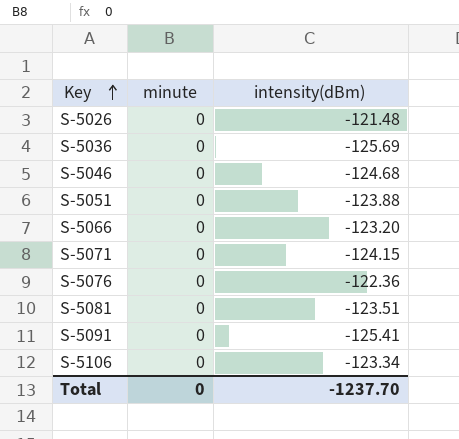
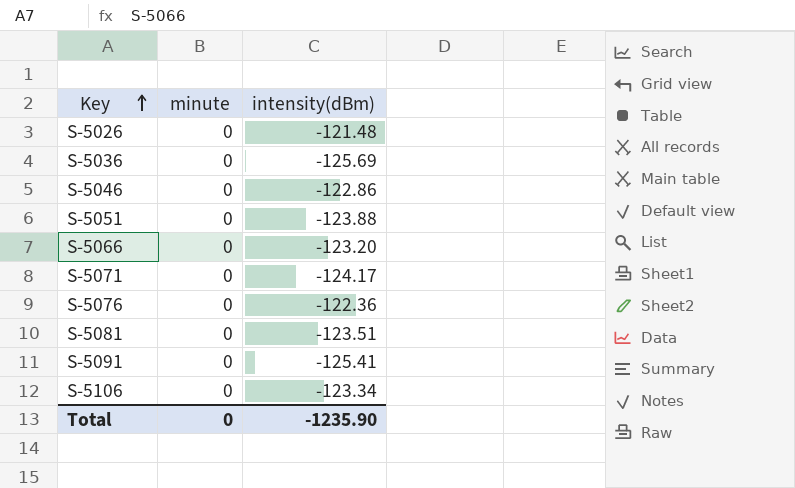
S-5046 | intensity(dBm): -124.68 -> -122.86
S-5071 | intensity(dBm): -124.15 -> -124.17
Total | intensity(dBm): -1237.70 -> -1235.90

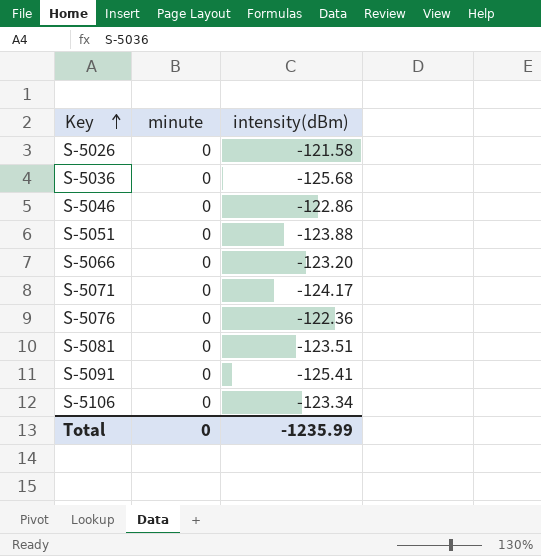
S-5026 | intensity(dBm): -121.48 -> -121.58
S-5036 | intensity(dBm): -125.69 -> -125.68
Total | intensity(dBm): -1235.90 -> -1235.99

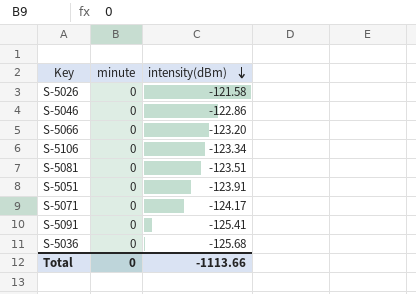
row order: Key ascending -> intensity(dBm) descending
row S-5076: 0 | -122.36 -> none
S-5051 | intensity(dBm): -123.88 -> -123.91
Total | intensity(dBm): -1235.99 -> -1113.66

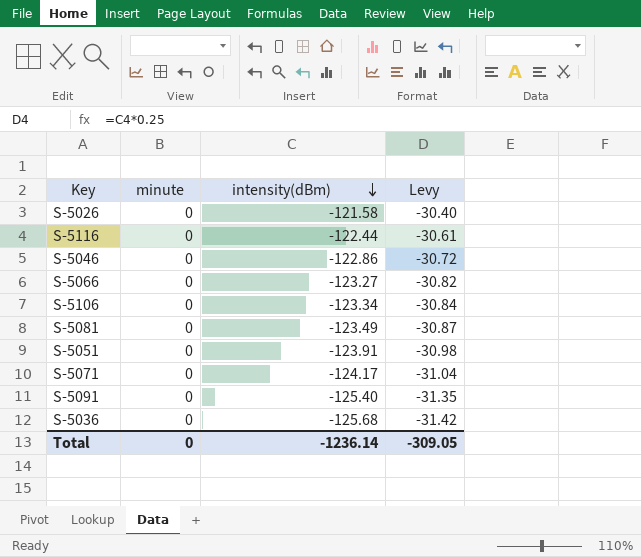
column Levy | formula: none -> [intensity(dBm)] * 0.25
row S-5116: none -> 0 | -122.44 | -30.61
S-5066 | intensity(dBm): -123.20 -> -123.27
S-5081 | intensity(dBm): -123.51 -> -123.49
S-5091 | intensity(dBm): -125.41 -> -125.40
Total | intensity(dBm): -1113.66 -> -1236.14

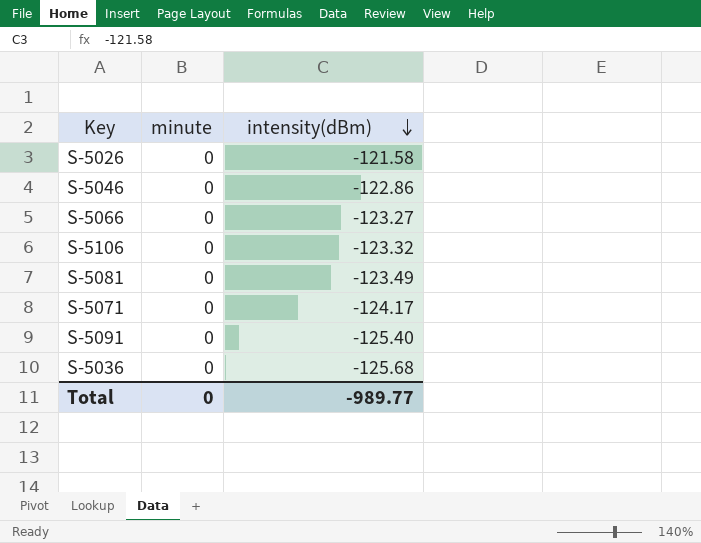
column Levy | formula: [intensity(dBm)] * 0.25 -> none
row S-5116: 0 | -122.44 | -30.61 -> none
row S-5051: 0 | -123.91 | -30.98 -> none
S-5106 | intensity(dBm): -123.34 -> -123.32
Total | intensity(dBm): -1236.14 -> -989.77

